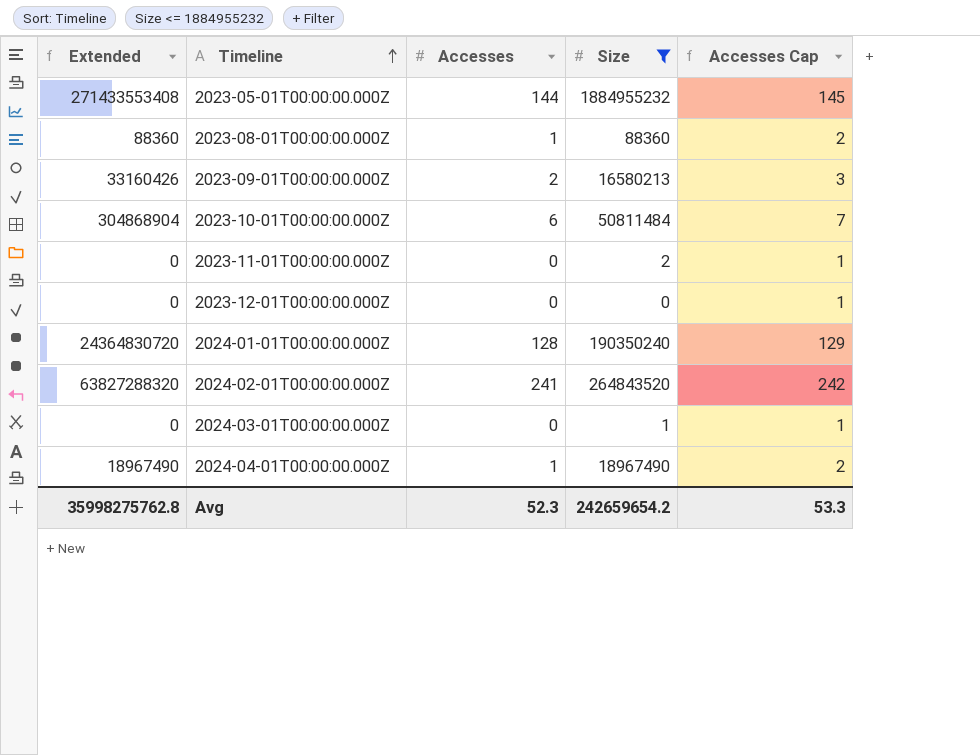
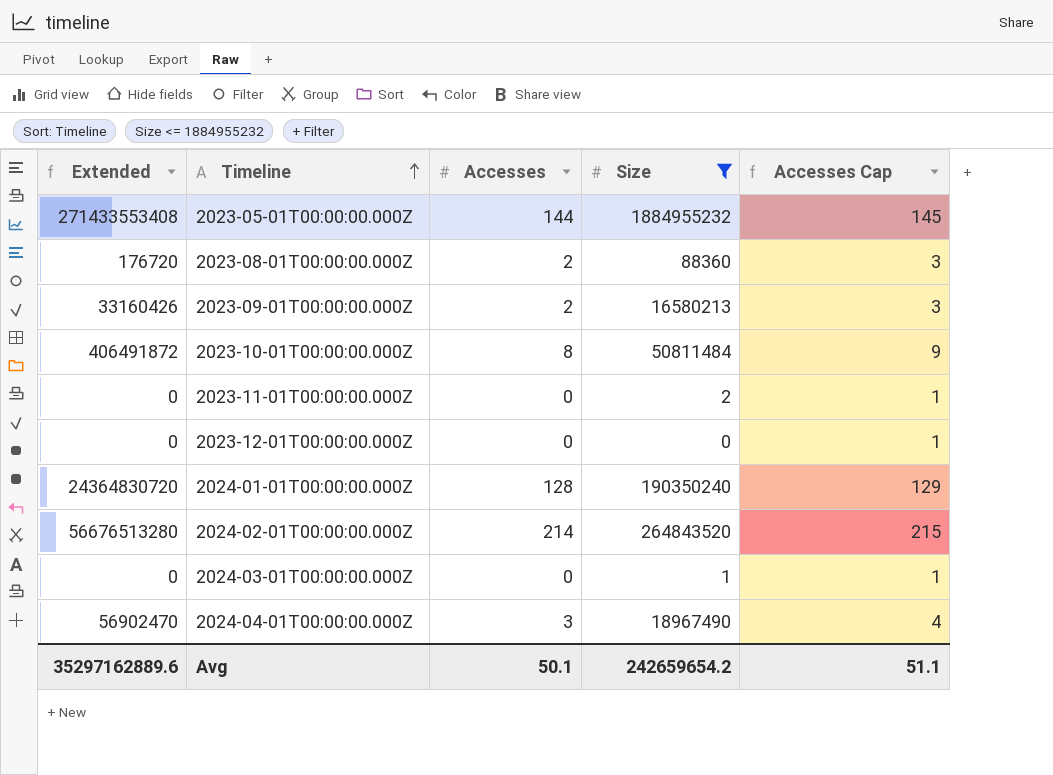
2023-08-01T00:00:00.000Z | Extended: 88360 -> 176720
2023-08-01T00:00:00.000Z | Accesses: 1 -> 2
2023-08-01T00:00:00.000Z | Accesses Cap: 2 -> 3
2023-10-01T00:00:00.000Z | Extended: 304868904 -> 406491872
2023-10-01T00:00:00.000Z | Accesses: 6 -> 8
2023-10-01T00:00:00.000Z | Accesses Cap: 7 -> 9
2024-02-01T00:00:00.000Z | Extended: 63827288320 -> 56676513280
2024-02-01T00:00:00.000Z | Accesses: 241 -> 214
2024-02-01T00:00:00.000Z | Accesses Cap: 242 -> 215
2024-04-01T00:00:00.000Z | Extended: 18967490 -> 56902470
2024-04-01T00:00:00.000Z | Accesses: 1 -> 3
2024-04-01T00:00:00.000Z | Accesses Cap: 2 -> 4
Avg | Extended: 35998275762.8 -> 35297162889.6
Avg | Accesses: 52.3 -> 50.1
Avg | Accesses Cap: 53.3 -> 51.1

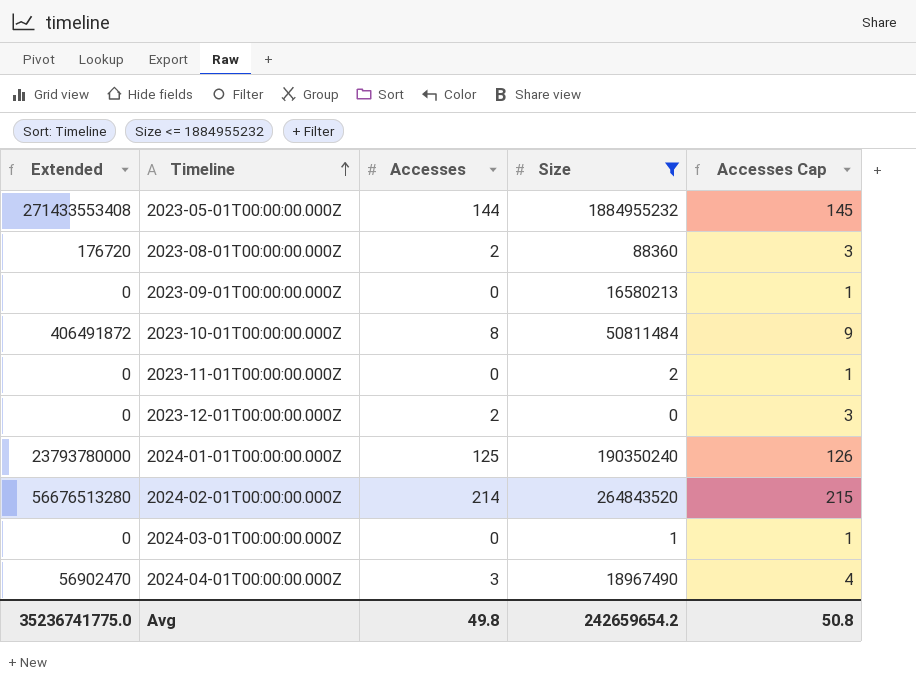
2023-09-01T00:00:00.000Z | Extended: 33160426 -> 0
2023-09-01T00:00:00.000Z | Accesses: 2 -> 0
2023-09-01T00:00:00.000Z | Accesses Cap: 3 -> 1
2023-12-01T00:00:00.000Z | Accesses: 0 -> 2
2023-12-01T00:00:00.000Z | Accesses Cap: 1 -> 3
2024-01-01T00:00:00.000Z | Extended: 24364830720 -> 23793780000
2024-01-01T00:00:00.000Z | Accesses: 128 -> 125
2024-01-01T00:00:00.000Z | Accesses Cap: 129 -> 126
Avg | Extended: 35297162889.6 -> 35236741775.0
Avg | Accesses: 50.1 -> 49.8
Avg | Accesses Cap: 51.1 -> 50.8

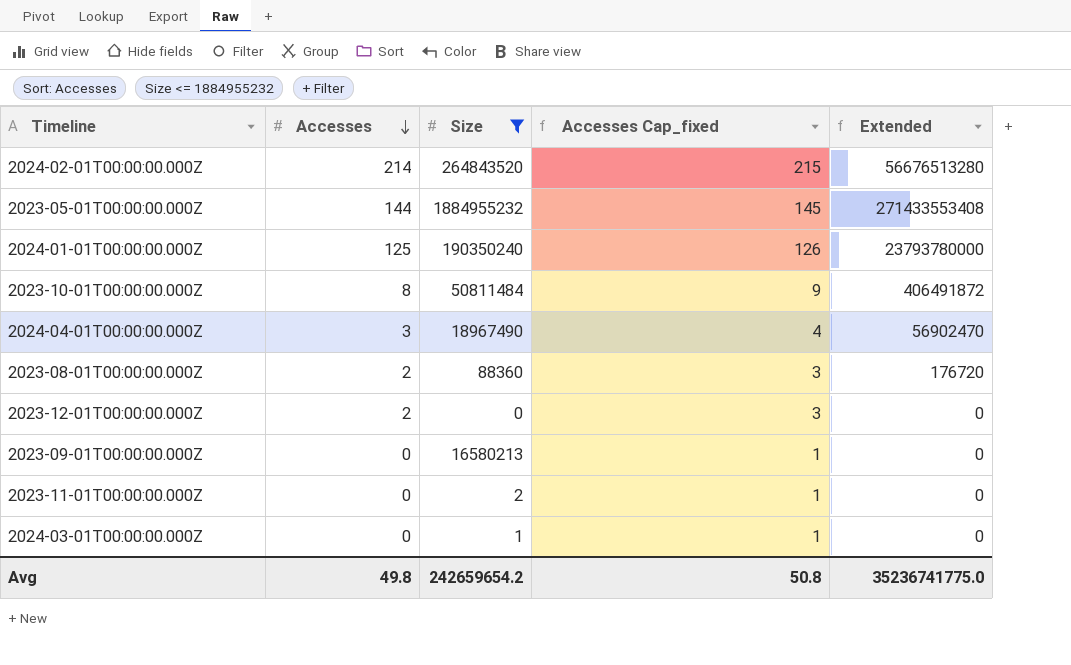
row order: Timeline ascending -> Accesses descending
column name: Accesses Cap -> Accesses Cap_fixed
column Extended | position: 1 -> 5

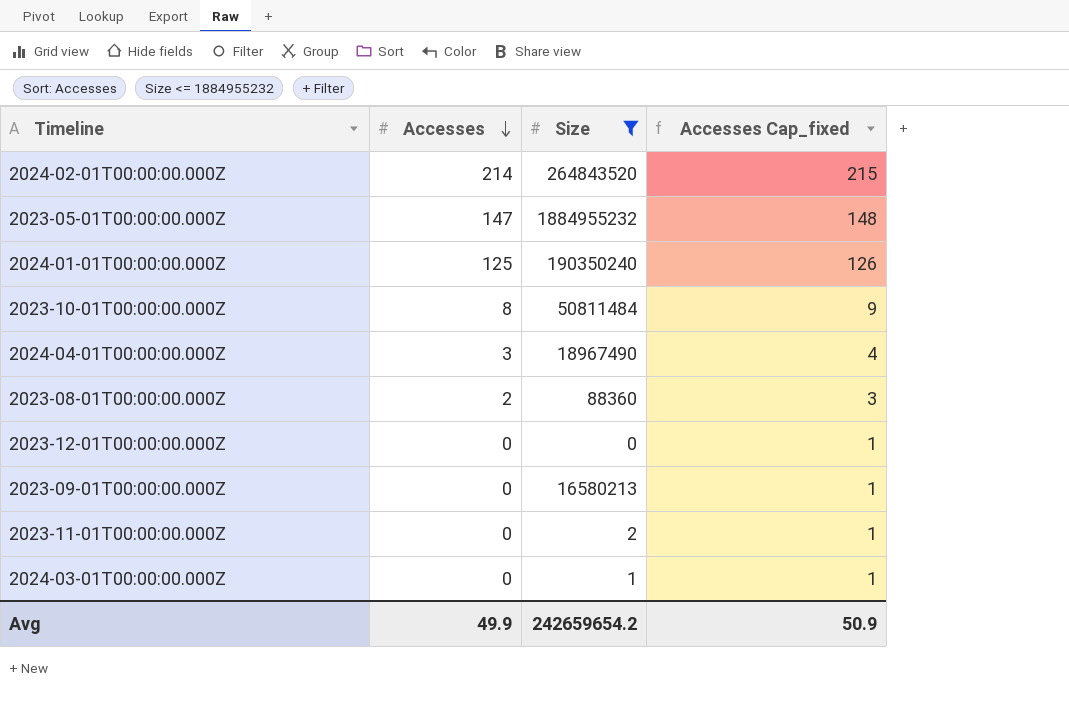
column Extended | formula: [Accesses] * [Size] -> none
2023-05-01T00:00:00.000Z | Accesses: 144 -> 147
2023-05-01T00:00:00.000Z | Accesses Cap_fixed: 145 -> 148
2023-12-01T00:00:00.000Z | Accesses: 2 -> 0
2023-12-01T00:00:00.000Z | Accesses Cap_fixed: 3 -> 1
Avg | Accesses: 49.8 -> 49.9
Avg | Accesses Cap_fixed: 50.8 -> 50.9

